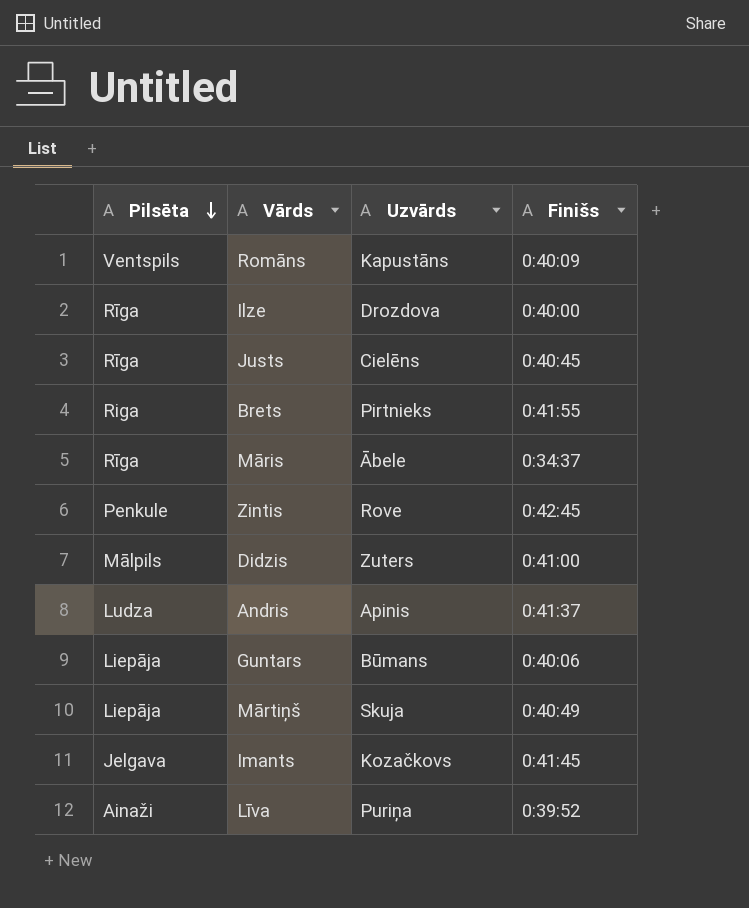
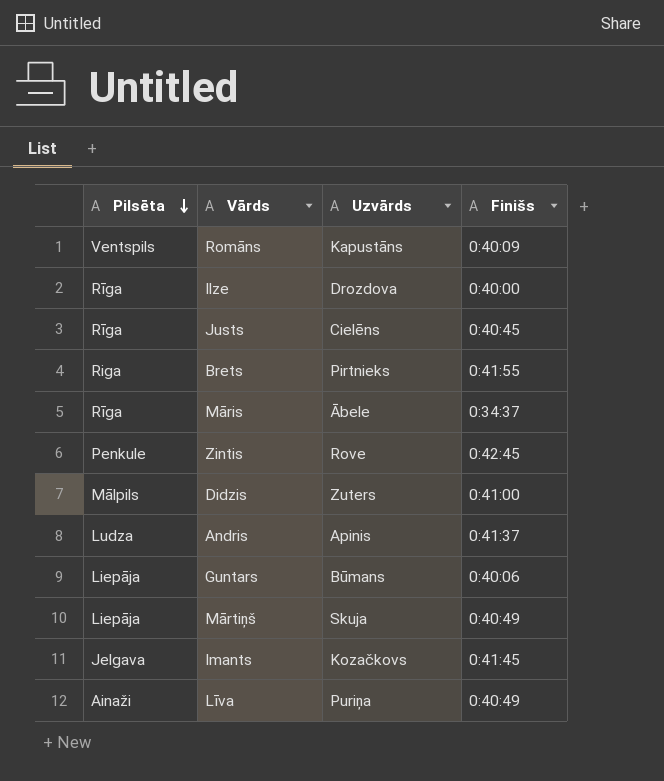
Līva | Finišs: 0:39:52 -> 0:40:49

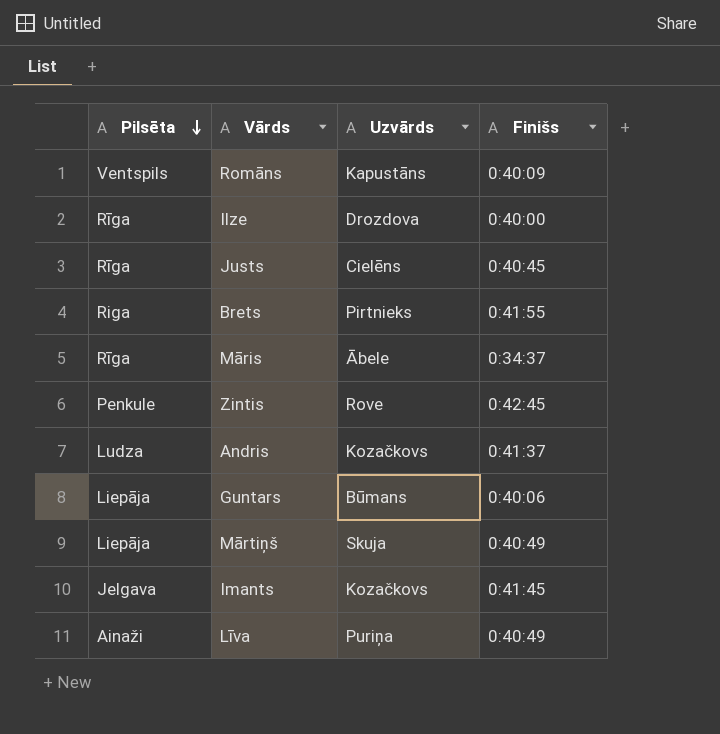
row Didzis: Mālpils | Zuters | 0:41:00 -> none
Andris | Uzvārds: Apinis -> Kozačkovs

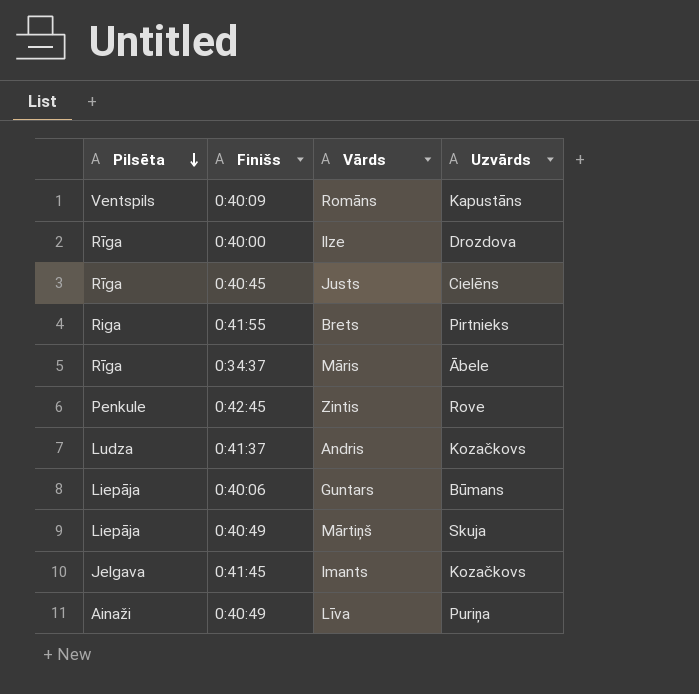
column Finišs | position: 4 -> 2

